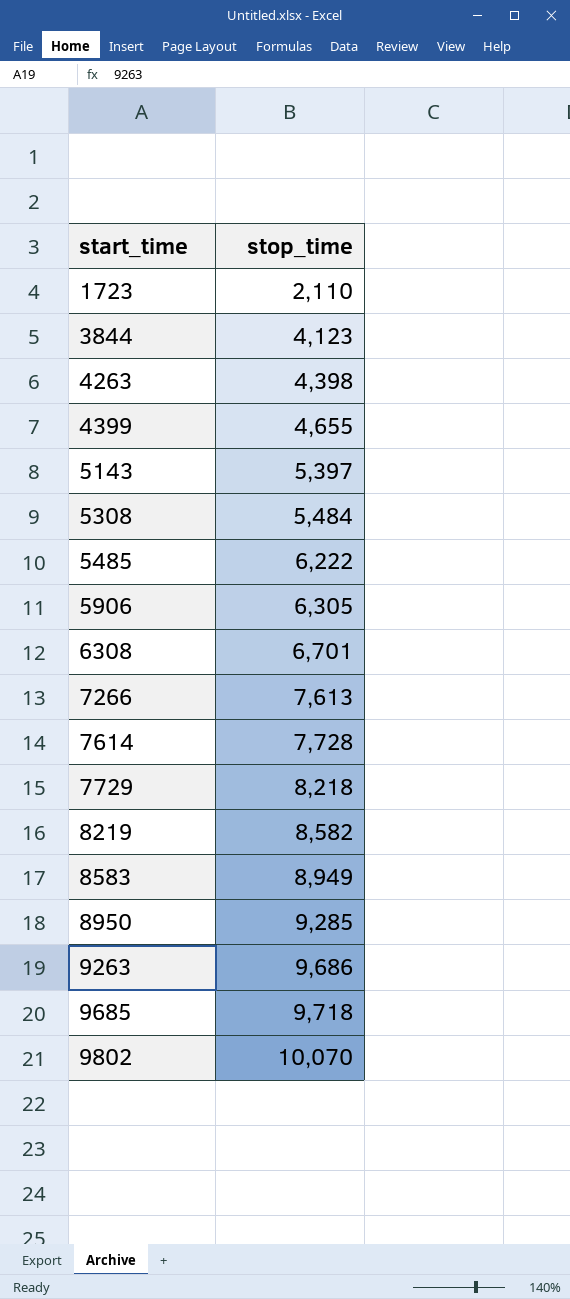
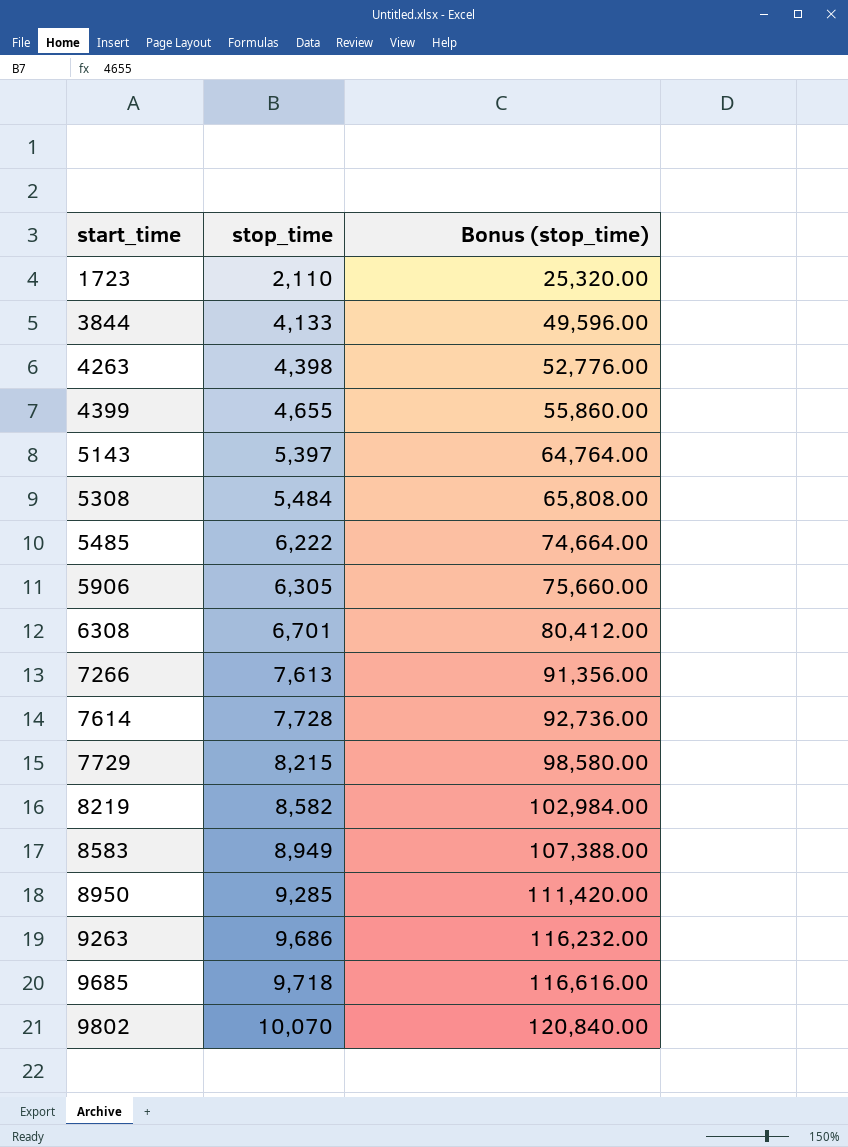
column Bonus (stop_time) | formula: none -> [stop_time] * 12
3844 | stop_time: 4,123 -> 4,133
7729 | stop_time: 8,218 -> 8,215

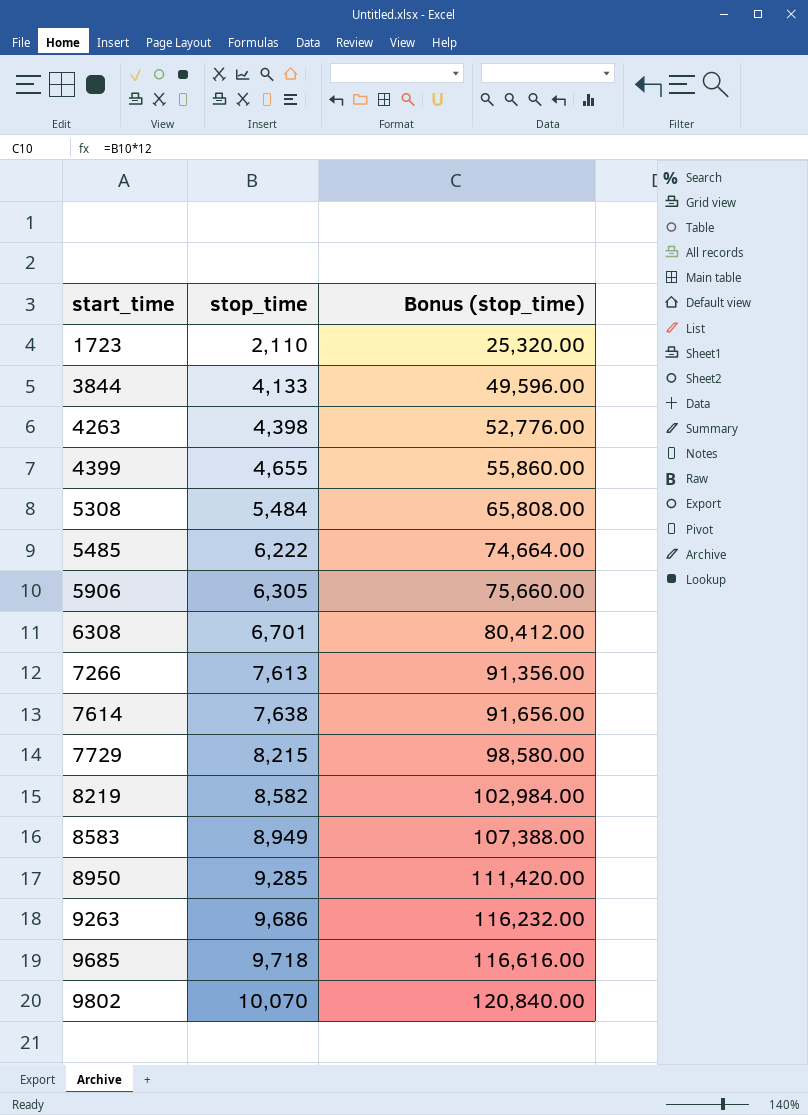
row 5143: 5,397 | 64,764.00 -> none
7614 | stop_time: 7,728 -> 7,638
7614 | Bonus (stop_time): 92,736.00 -> 91,656.00

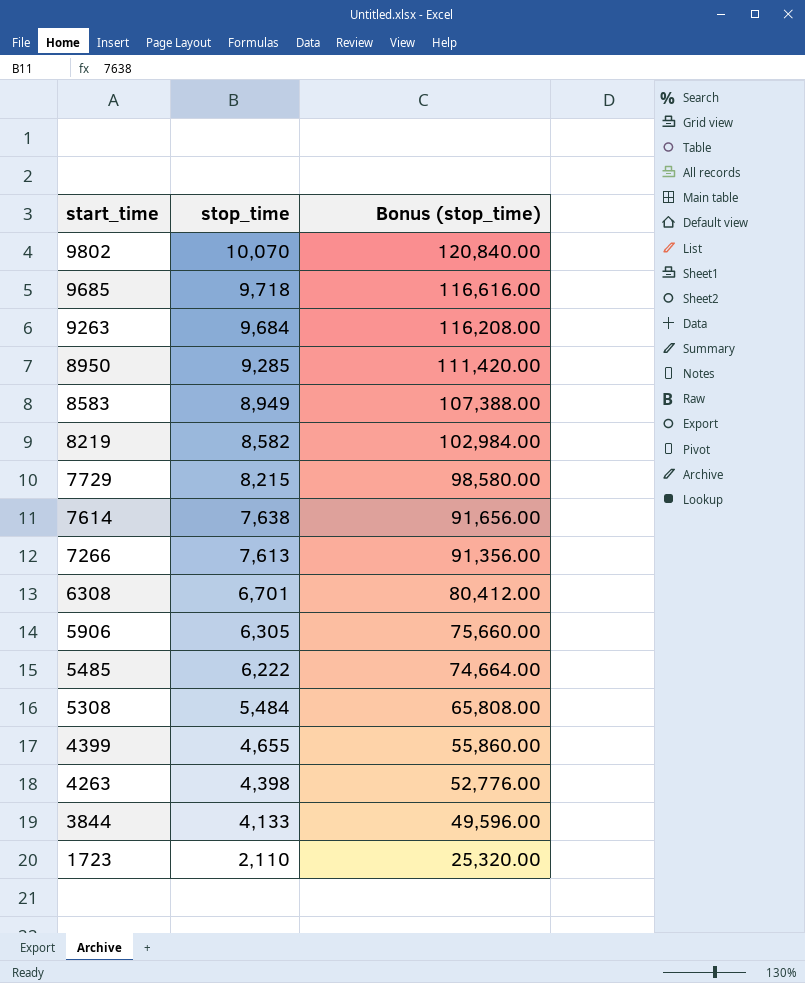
row order: start_time ascending -> start_time descending
9263 | stop_time: 9,686 -> 9,684
9263 | Bonus (stop_time): 116,232.00 -> 116,208.00

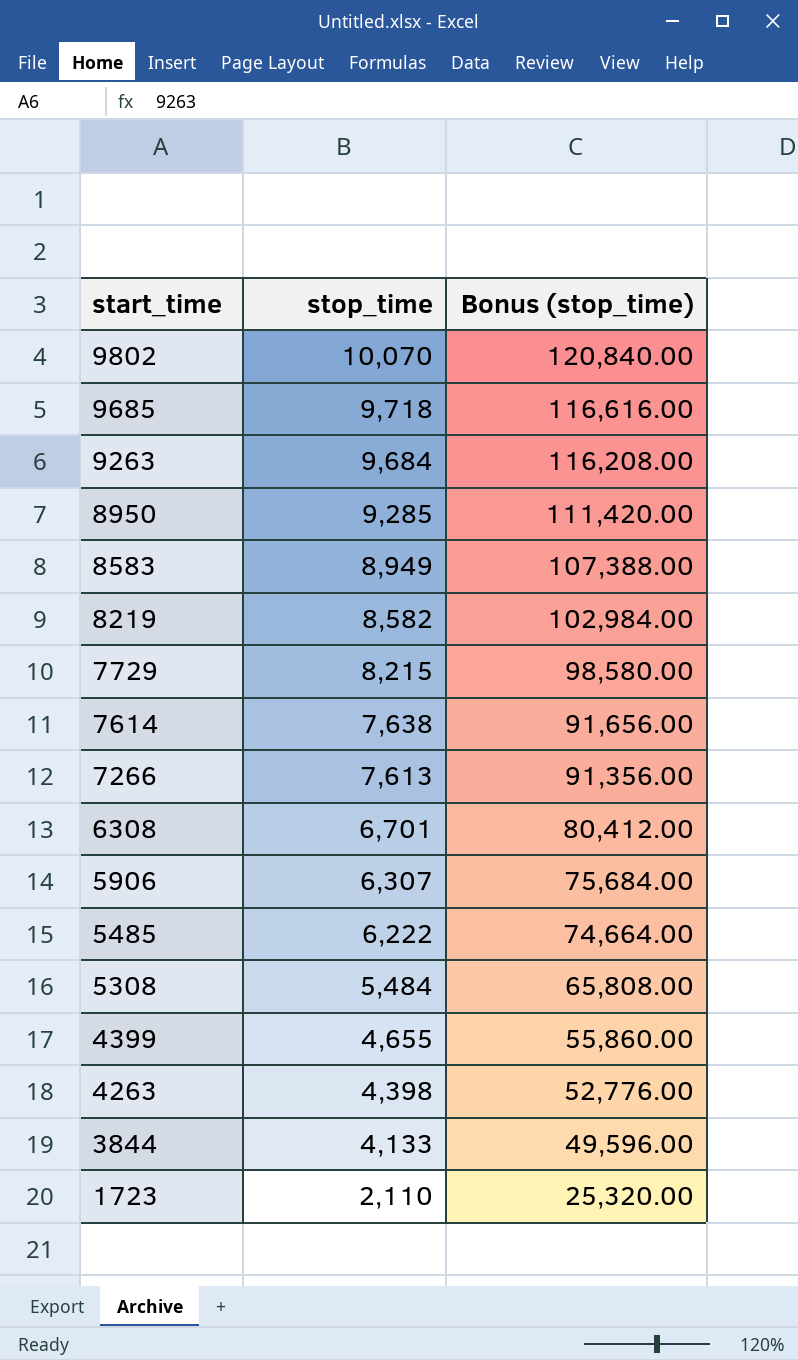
5906 | stop_time: 6,305 -> 6,307
5906 | Bonus (stop_time): 75,660.00 -> 75,684.00

